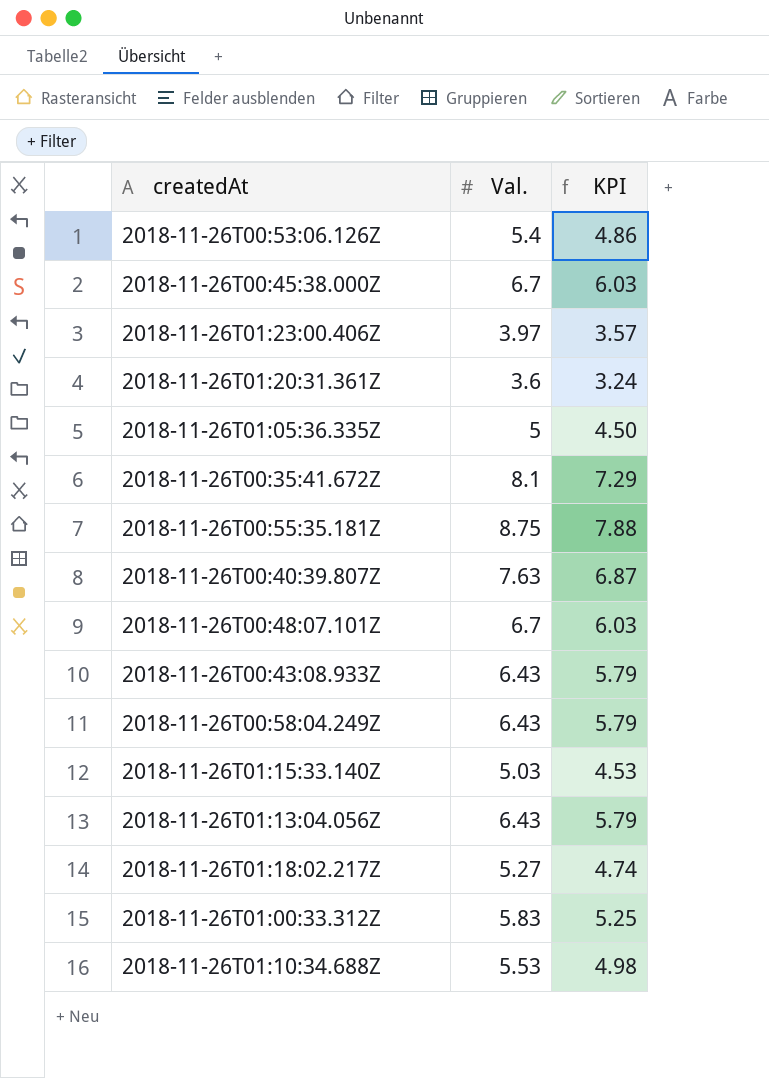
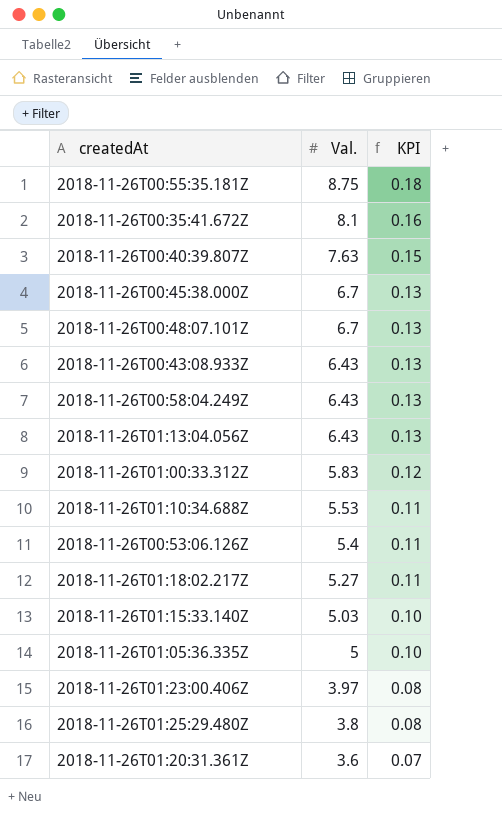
row order: none -> Val. descending
column KPI | formula: [Val.] * 0.9 -> [Val.] * 0.02
row 2018-11-26T01:25:29.480Z: none -> 3.8 | 0.08

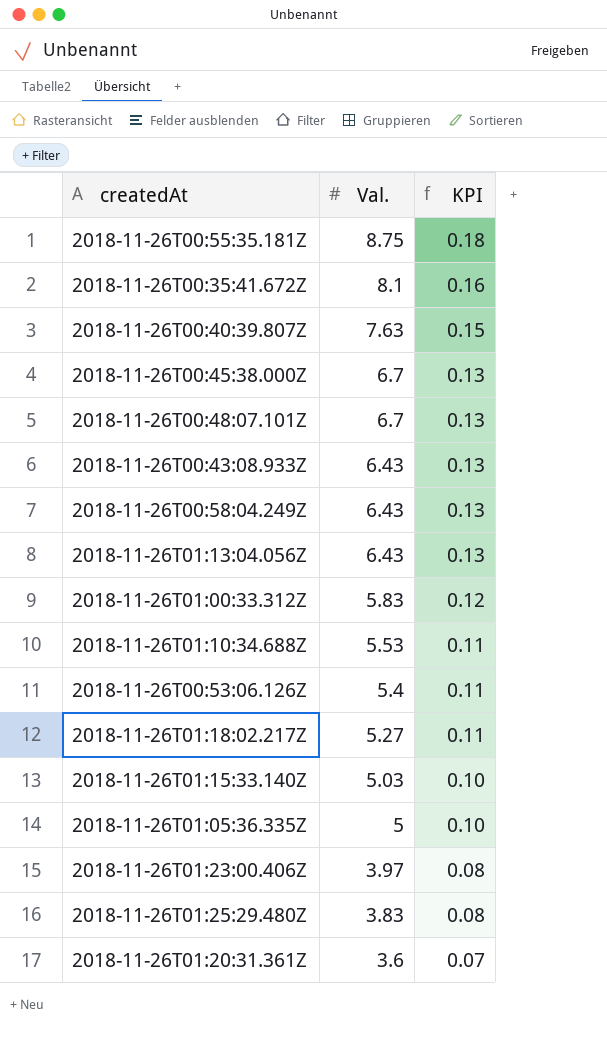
2018-11-26T01:25:29.480Z | Val.: 3.8 -> 3.83

